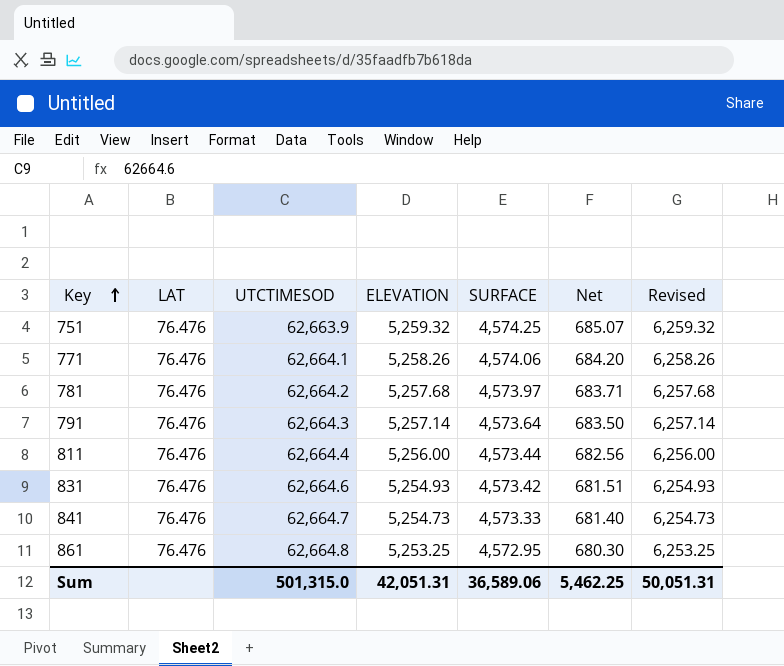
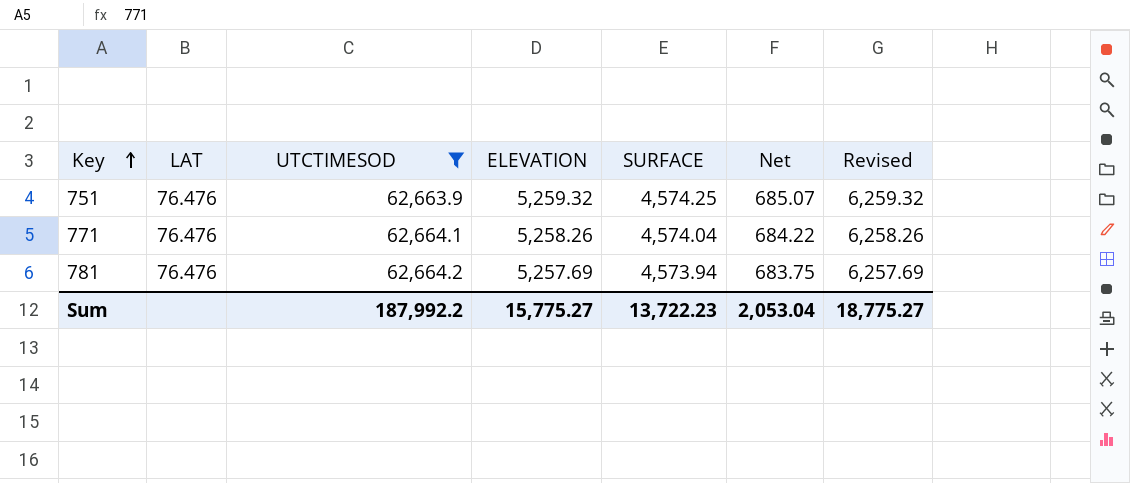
filter: none -> UTCTIMESOD <= 62,664.2
771 | SURFACE: 4,574.06 -> 4,574.04
771 | Net: 684.20 -> 684.22
781 | ELEVATION: 5,257.68 -> 5,257.69
781 | SURFACE: 4,573.97 -> 4,573.94
781 | Net: 683.71 -> 683.75
781 | Revised: 6,257.68 -> 6,257.69
Sum | UTCTIMESOD: 501,315.0 -> 187,992.2
Sum | ELEVATION: 42,051.31 -> 15,775.27
Sum | SURFACE: 36,589.06 -> 13,722.23
Sum | Net: 5,462.25 -> 2,053.04
Sum | Revised: 50,051.31 -> 18,775.27

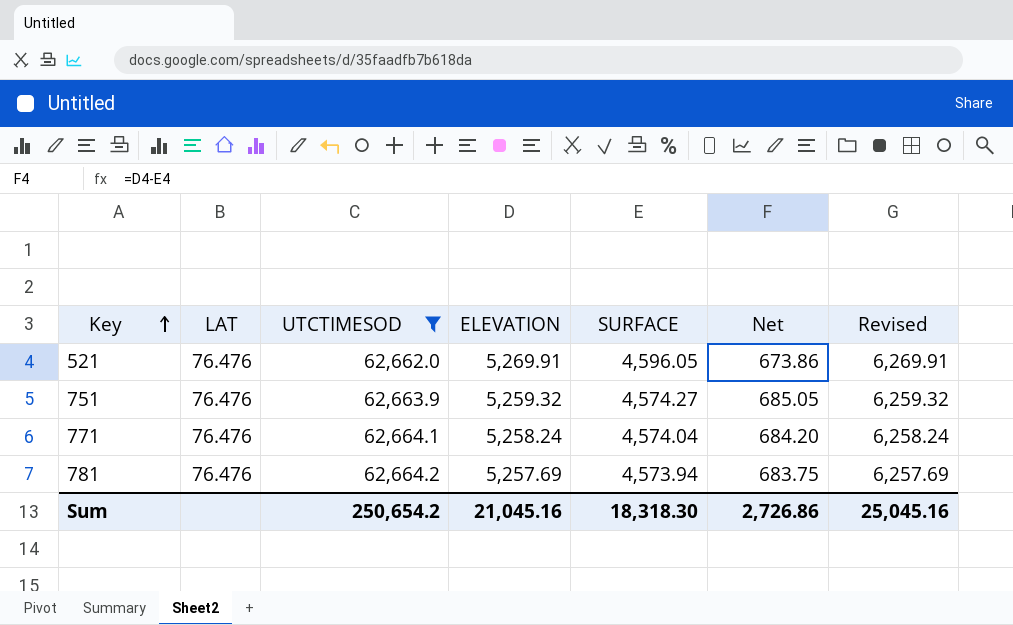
row 521: none -> 76.476 | 62,662.0 | 5,269.91 | 4,596.05 | 673.86 | 6,269.91
751 | SURFACE: 4,574.25 -> 4,574.27
751 | Net: 685.07 -> 685.05
771 | ELEVATION: 5,258.26 -> 5,258.24
771 | Net: 684.22 -> 684.20
771 | Revised: 6,258.26 -> 6,258.24
Sum | UTCTIMESOD: 187,992.2 -> 250,654.2
Sum | ELEVATION: 15,775.27 -> 21,045.16
Sum | SURFACE: 13,722.23 -> 18,318.30
Sum | Net: 2,053.04 -> 2,726.86
Sum | Revised: 18,775.27 -> 25,045.16

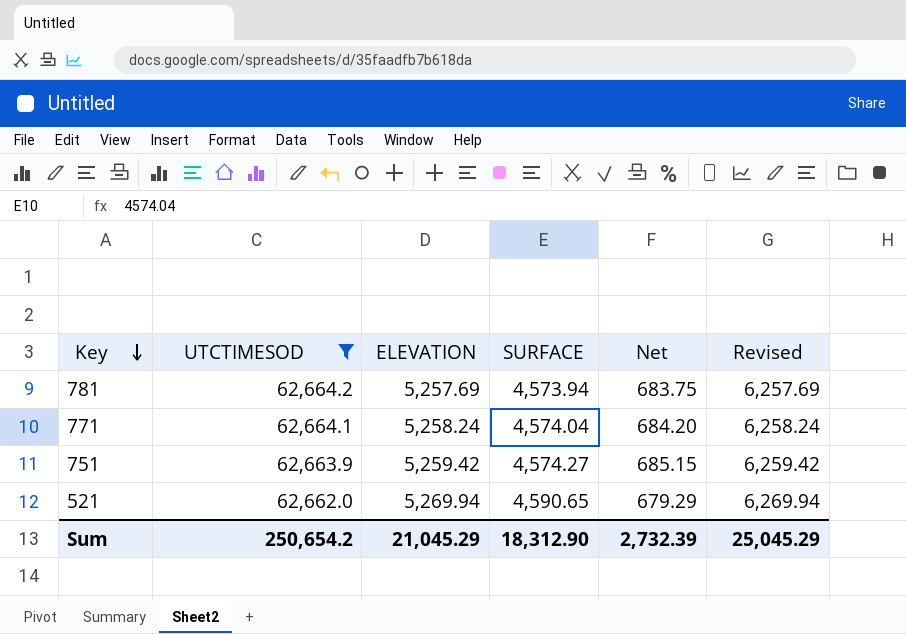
row order: Key ascending -> Key descending
column LAT | position: 2 -> none
751 | ELEVATION: 5,259.32 -> 5,259.42
751 | Net: 685.05 -> 685.15
751 | Revised: 6,259.32 -> 6,259.42
521 | ELEVATION: 5,269.91 -> 5,269.94
521 | SURFACE: 4,596.05 -> 4,590.65
521 | Net: 673.86 -> 679.29
521 | Revised: 6,269.91 -> 6,269.94
Sum | ELEVATION: 21,045.16 -> 21,045.29
Sum | SURFACE: 18,318.30 -> 18,312.90
Sum | Net: 2,726.86 -> 2,732.39
Sum | Revised: 25,045.16 -> 25,045.29

